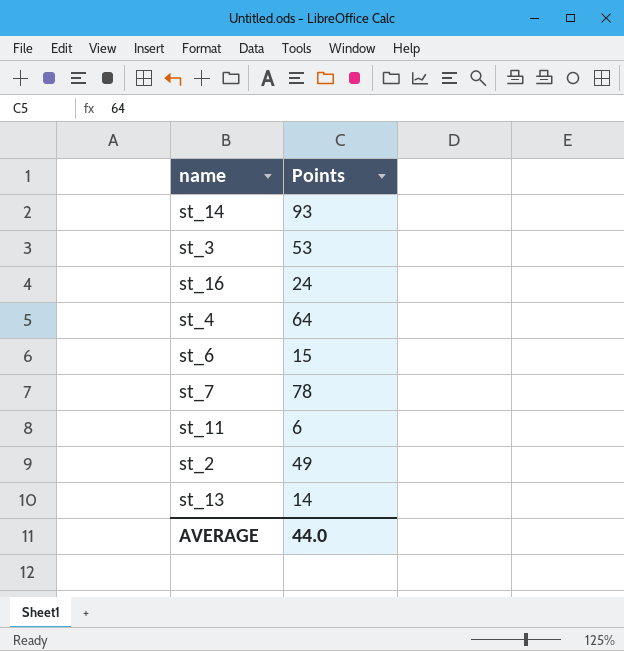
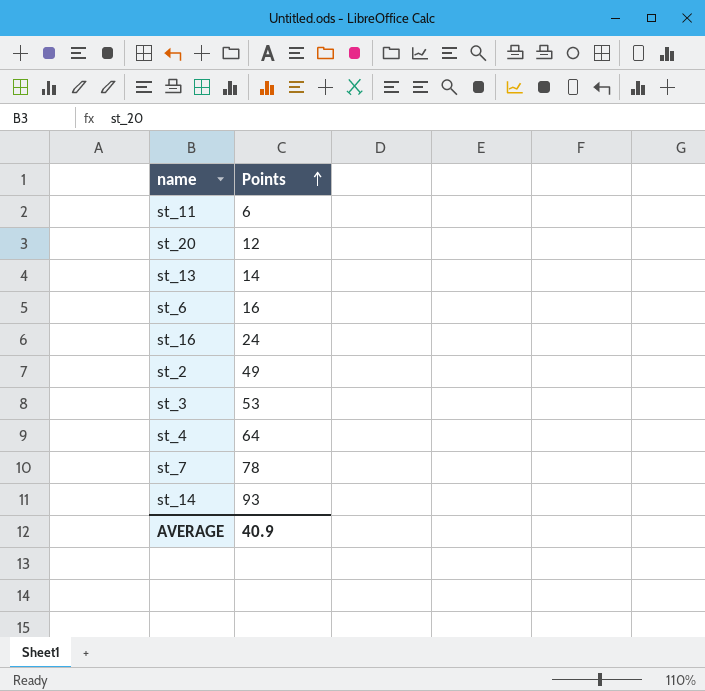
row order: none -> Points ascending
row st_20: none -> 12
st_6 | Points: 15 -> 16
AVERAGE | Points: 44.0 -> 40.9

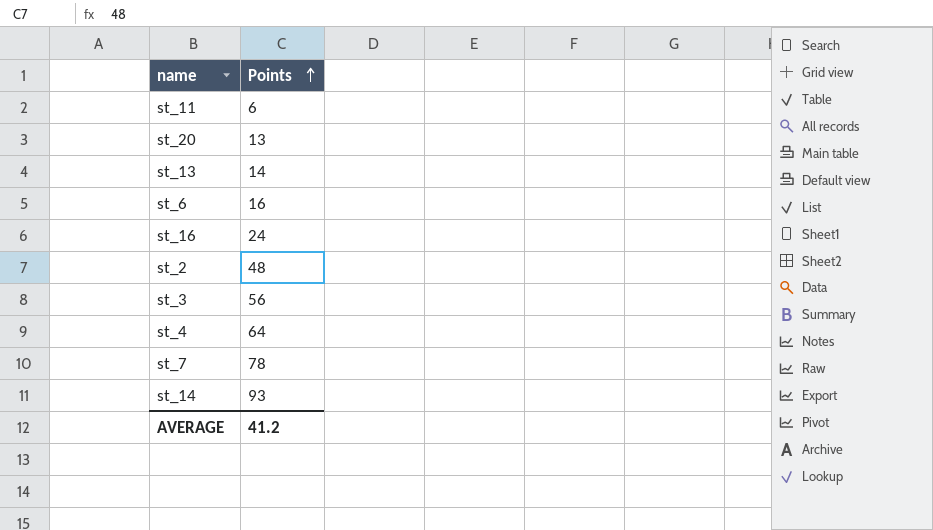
st_20 | Points: 12 -> 13
st_2 | Points: 49 -> 48
st_3 | Points: 53 -> 56
AVERAGE | Points: 40.9 -> 41.2

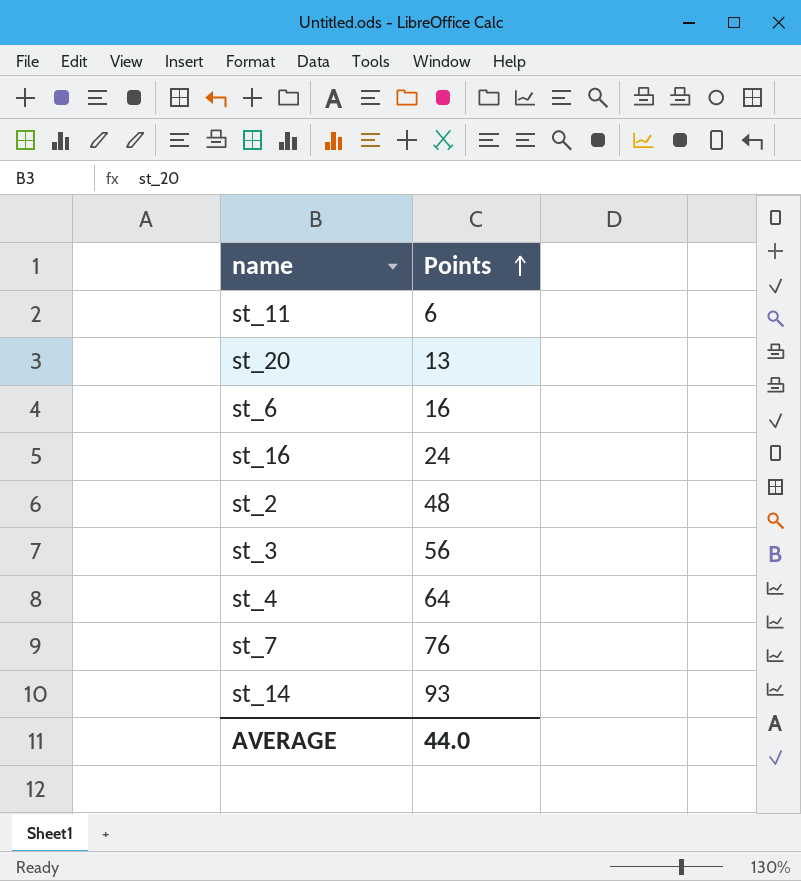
row st_13: 14 -> none
st_7 | Points: 78 -> 76
AVERAGE | Points: 41.2 -> 44.0

